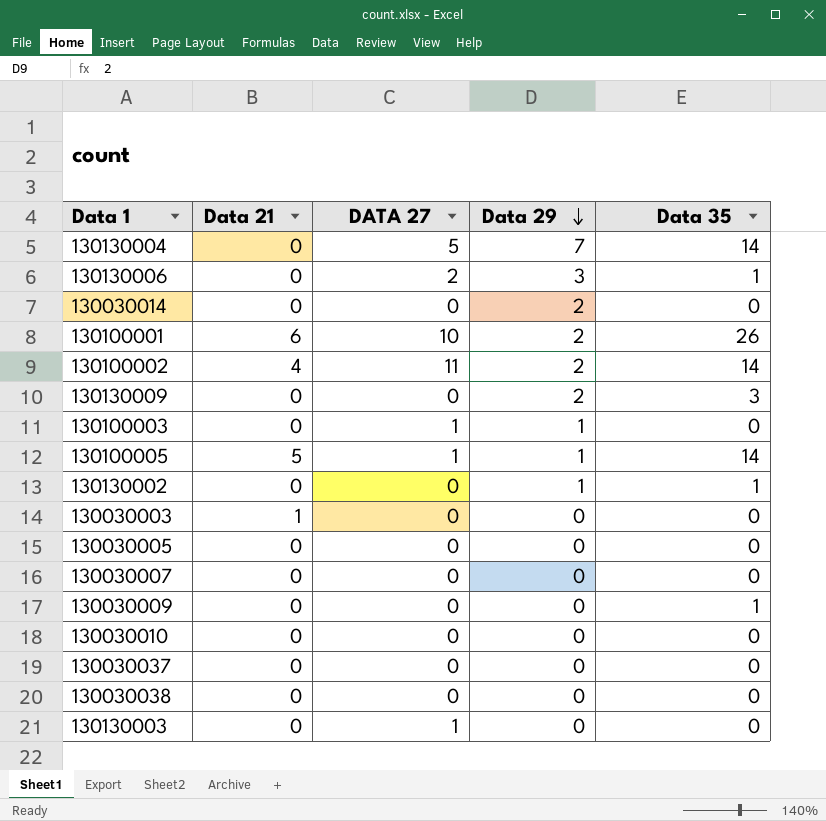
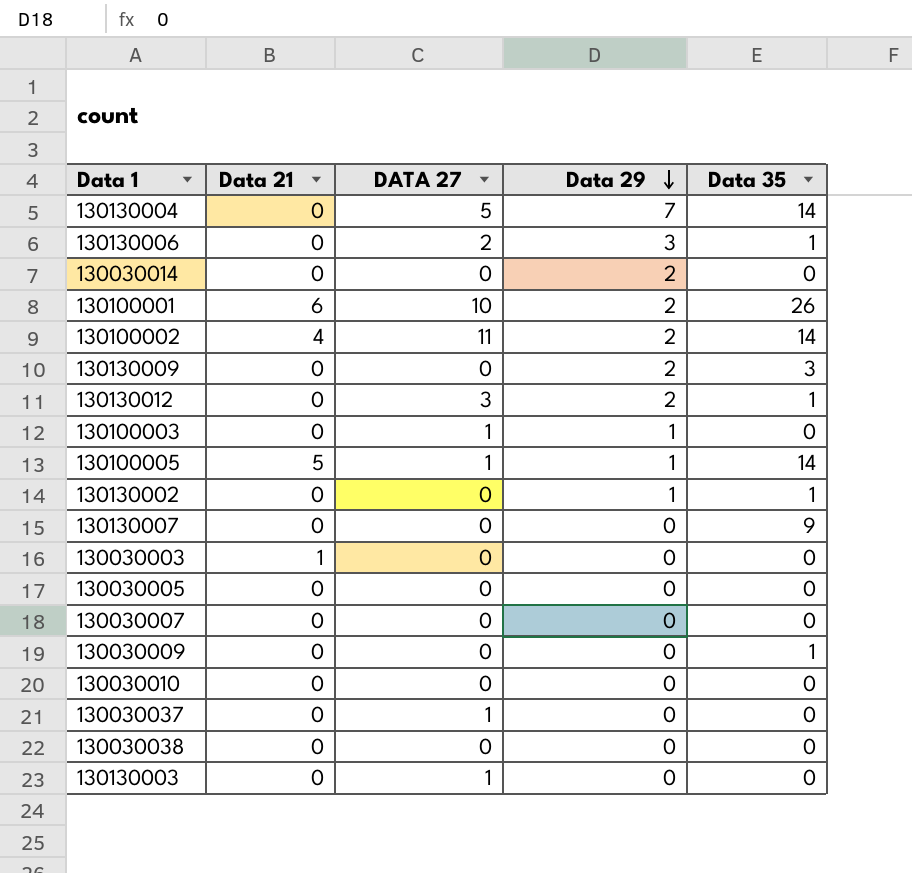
row 130130012: none -> 0 | 3 | 2 | 1
row 130130007: none -> 0 | 0 | 0 | 9
130030037 | DATA 27: 0 -> 1

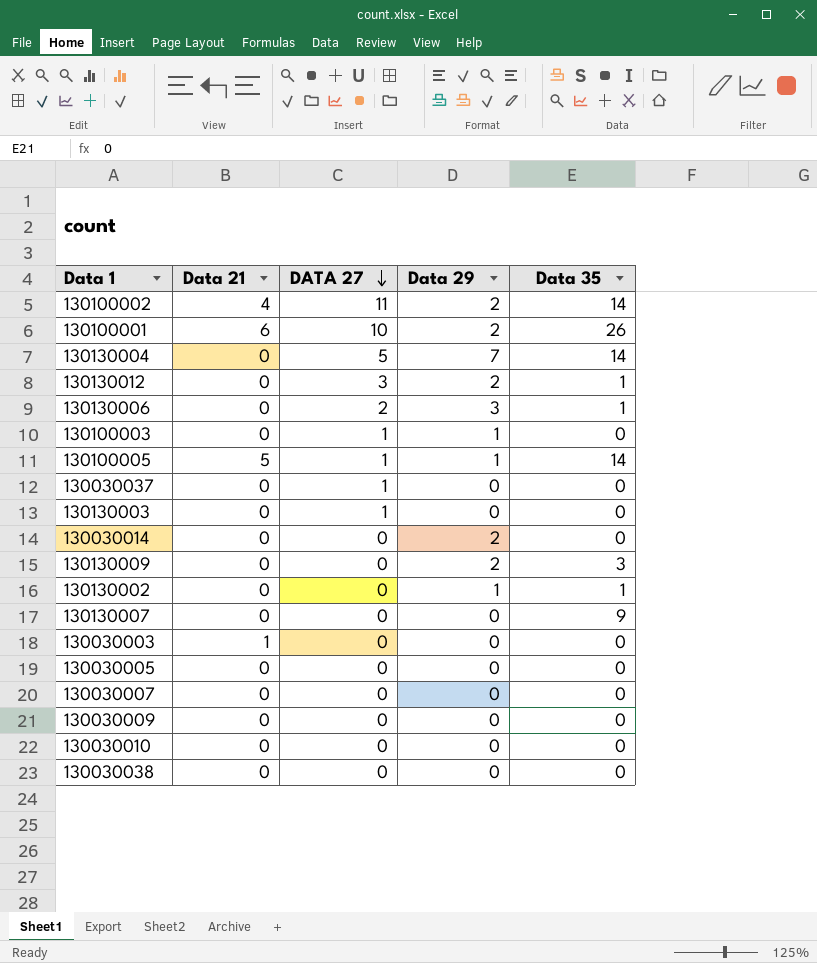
row order: Data 29 descending -> DATA 27 descending
130030009 | Data 35: 1 -> 0

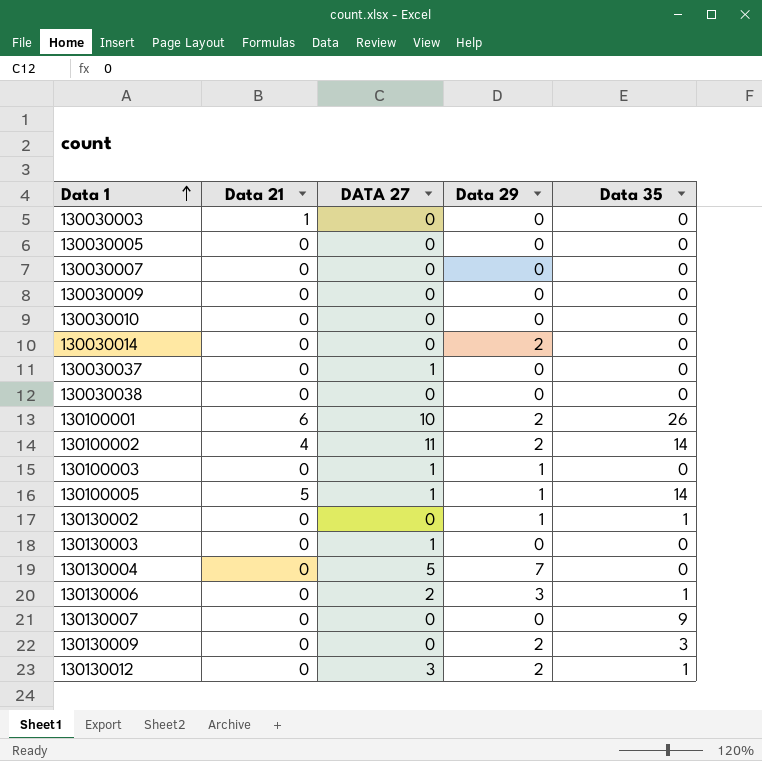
row order: DATA 27 descending -> Data 1 ascending
130130004 | Data 35: 14 -> 0

